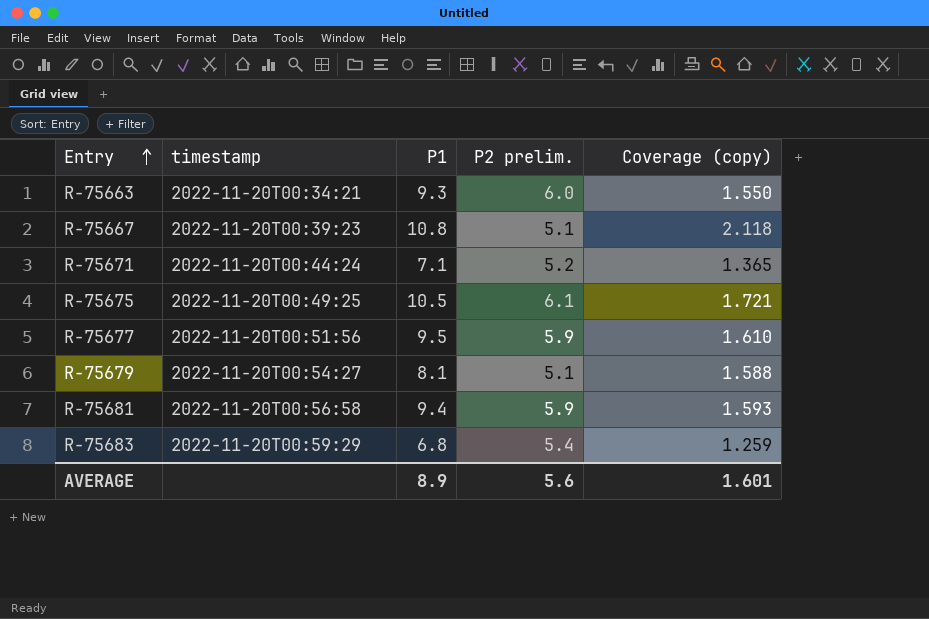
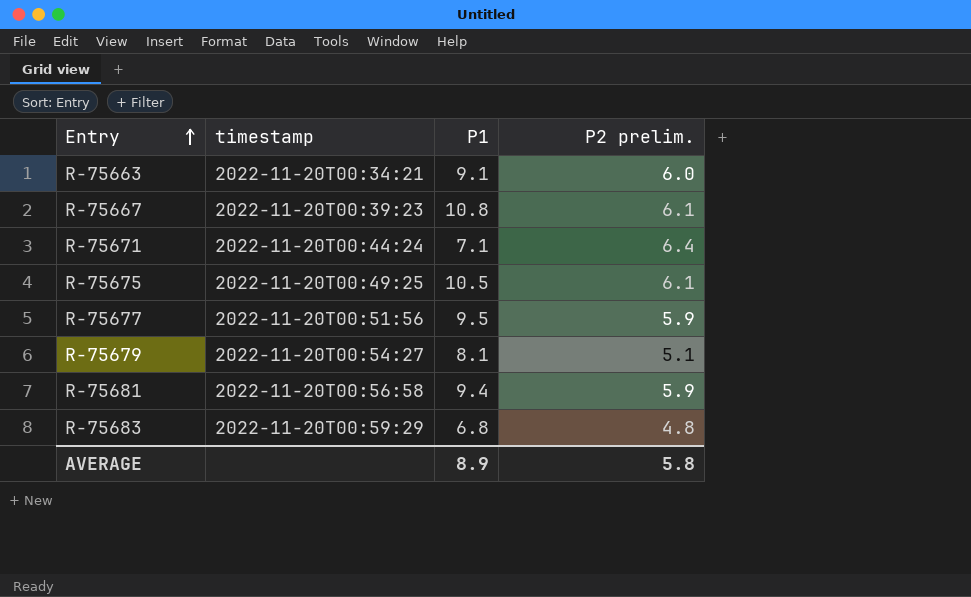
column Coverage (copy) | formula: [P1] / [P2 prelim.] -> none
R-75663 | P1: 9.3 -> 9.1
R-75667 | P2 prelim.: 5.1 -> 6.1
R-75671 | P2 prelim.: 5.2 -> 6.4
R-75683 | P2 prelim.: 5.4 -> 4.8
AVERAGE | P2 prelim.: 5.6 -> 5.8

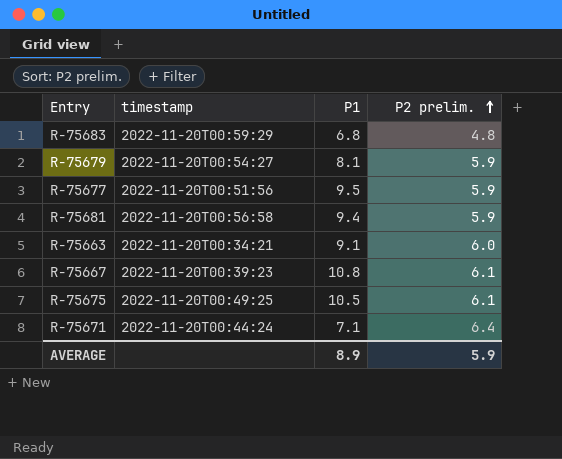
row order: Entry ascending -> P2 prelim. ascending
R-75679 | P2 prelim.: 5.1 -> 5.9
AVERAGE | P2 prelim.: 5.8 -> 5.9

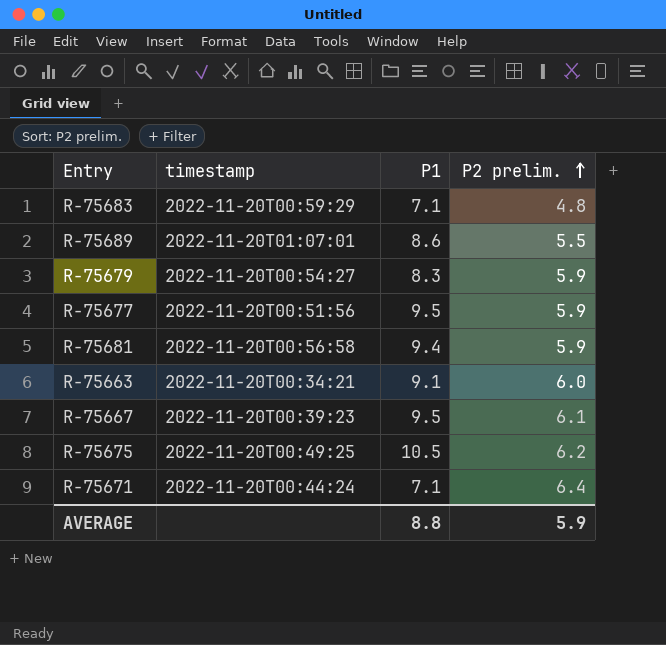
R-75683 | P1: 6.8 -> 7.1
row R-75689: none -> 2022-11-20T01:07:01 | 8.6 | 5.5
R-75679 | P1: 8.1 -> 8.3
R-75667 | P1: 10.8 -> 9.5
R-75675 | P2 prelim.: 6.1 -> 6.2
AVERAGE | P1: 8.9 -> 8.8

